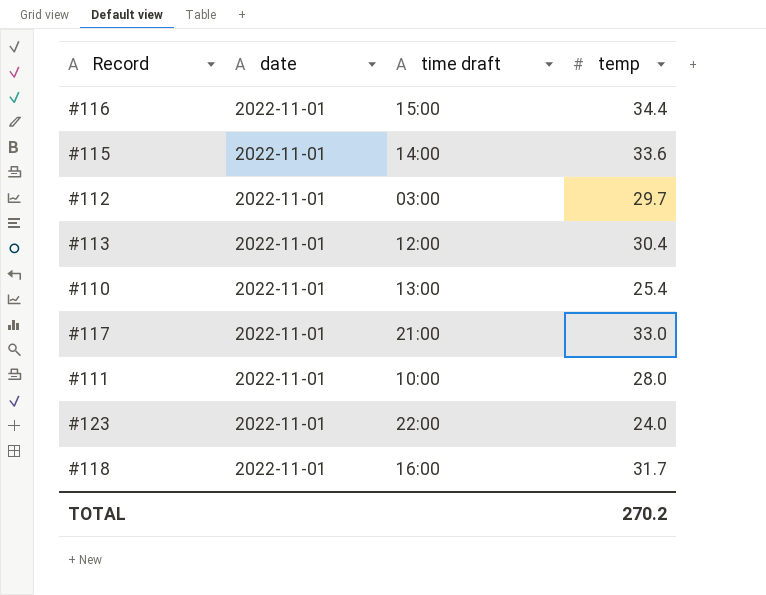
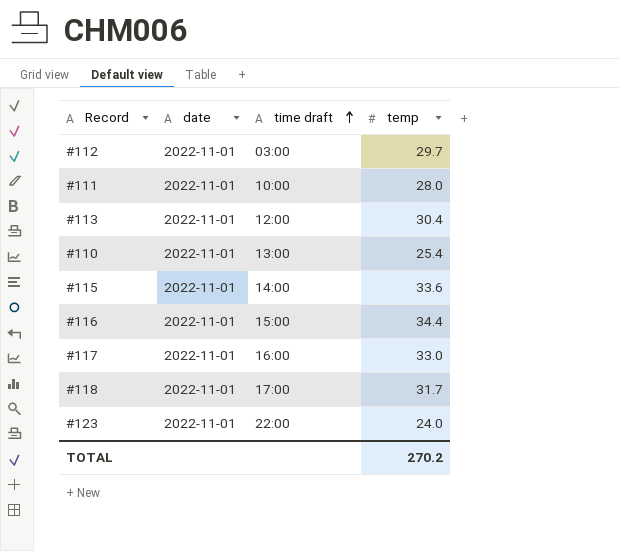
row order: none -> time draft ascending
#117 | time draft: 21:00 -> 16:00
#118 | time draft: 16:00 -> 17:00

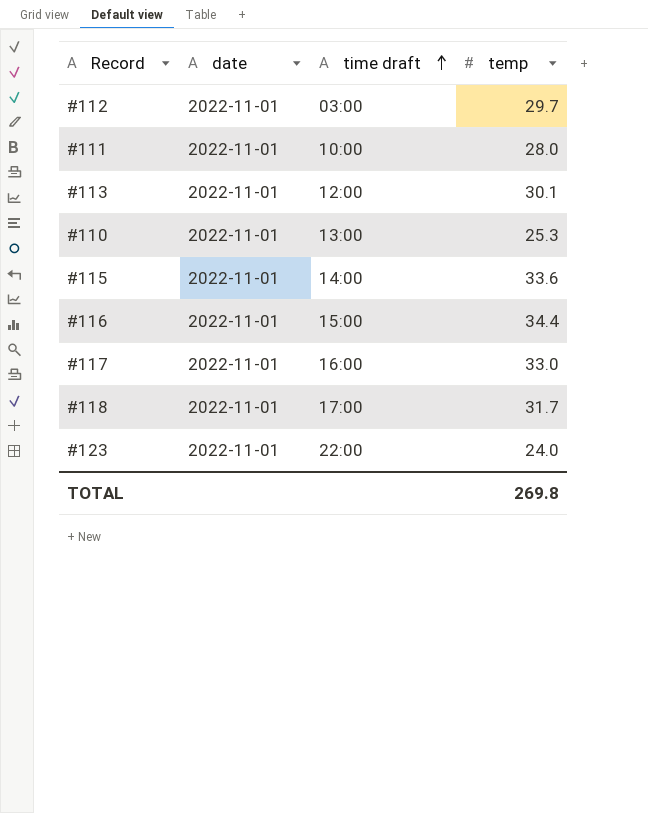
#113 | temp: 30.4 -> 30.1
#110 | temp: 25.4 -> 25.3
TOTAL | temp: 270.2 -> 269.8

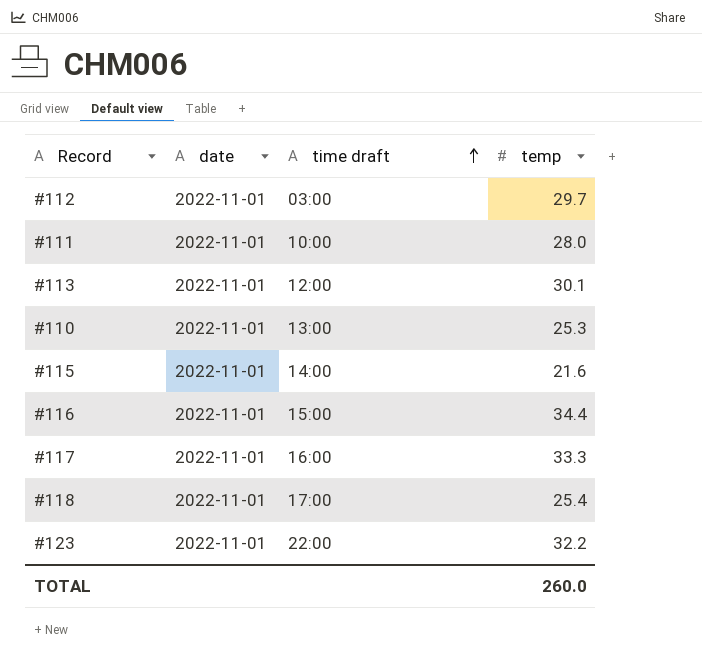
#115 | temp: 33.6 -> 21.6
#117 | temp: 33.0 -> 33.3
#118 | temp: 31.7 -> 25.4
#123 | temp: 24.0 -> 32.2
TOTAL | temp: 269.8 -> 260.0

